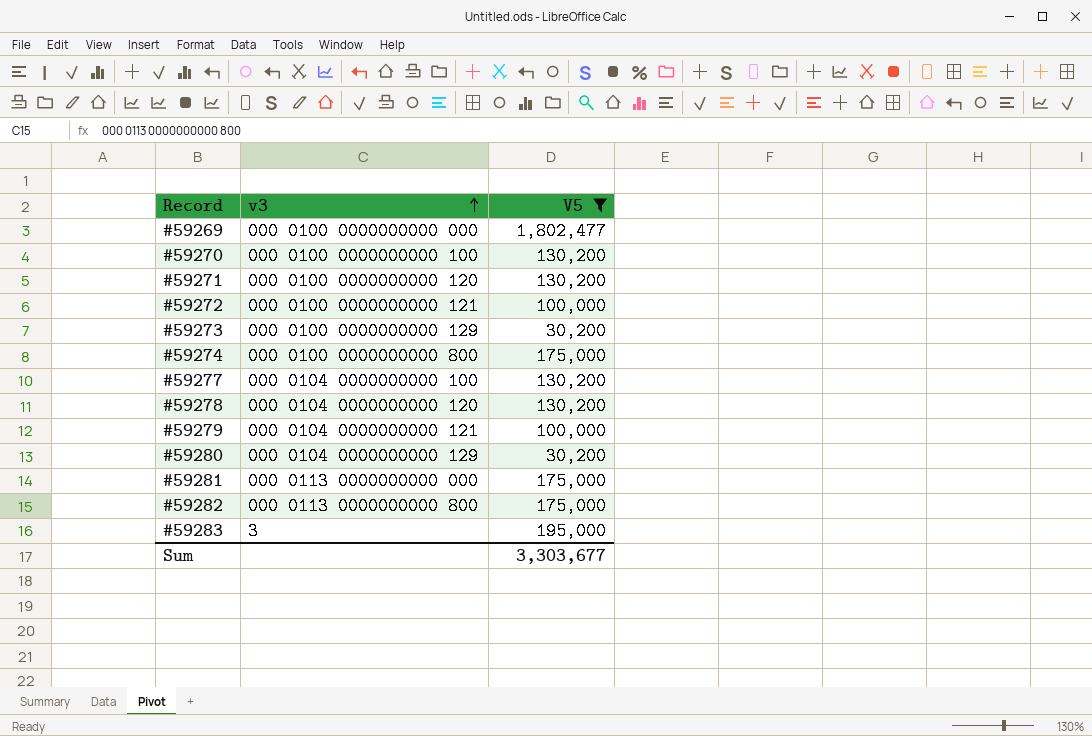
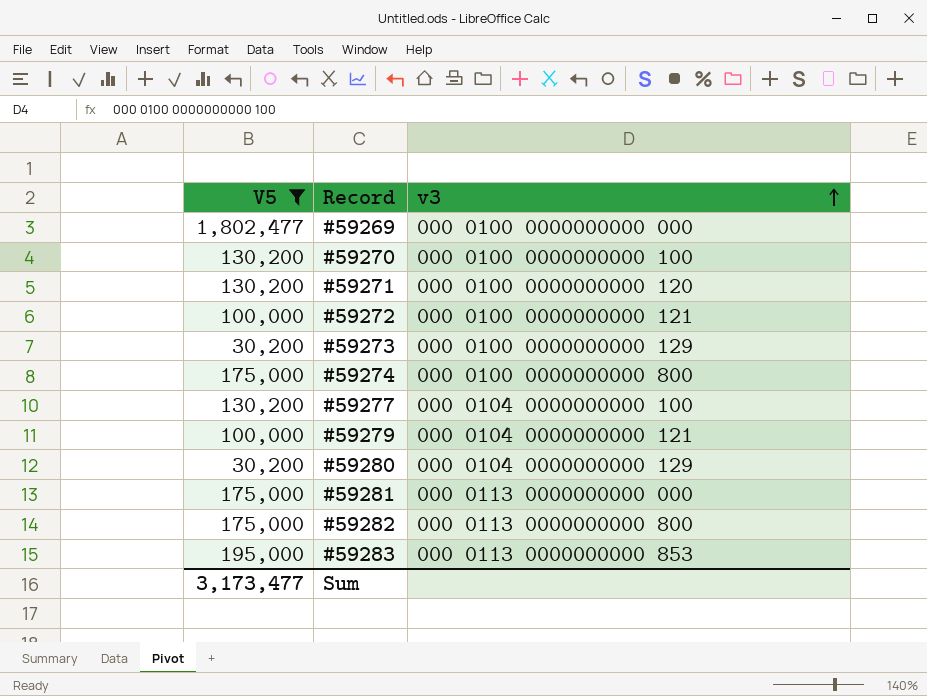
column V5 | position: 3 -> 1
row #59278: 000 0104 0000000000 120 | 130,200 -> none
#59283 | v3: 3 -> 000 0113 0000000000 853
Sum | V5: 3,303,677 -> 3,173,477

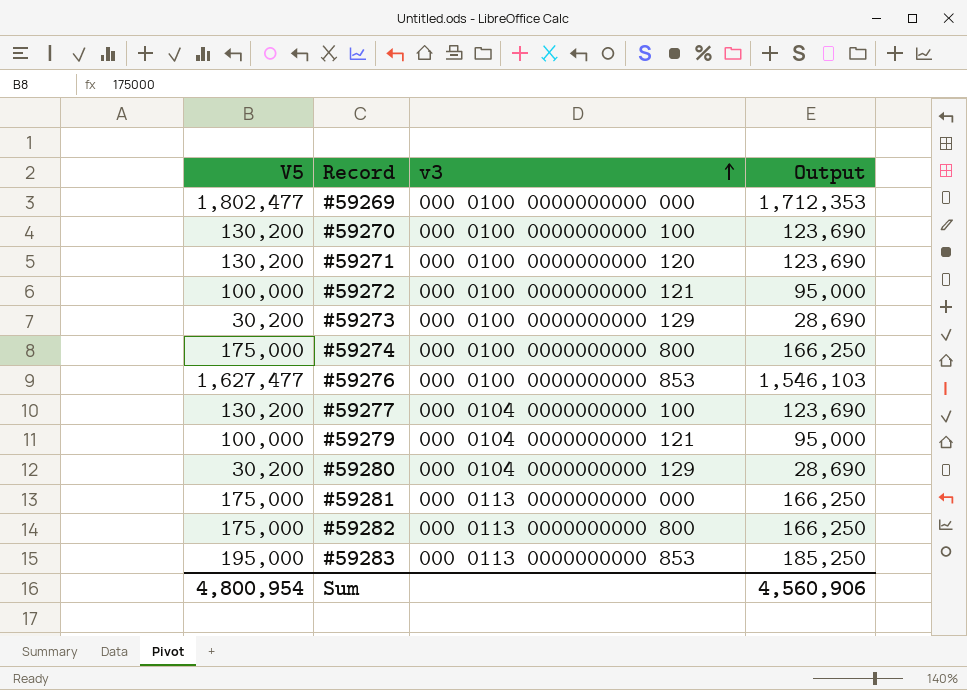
filter: V5 != 1,627,477 -> none
column Output | formula: none -> [V5] * 0.95
Sum | V5: 3,173,477 -> 4,800,954

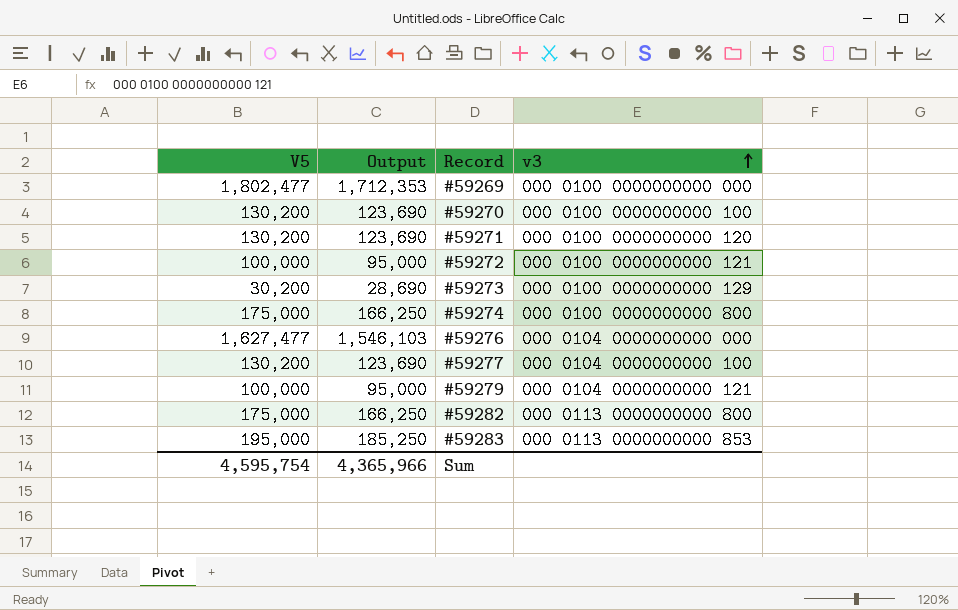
column Output | position: 4 -> 2
row #59280: 30,200 | 000 0104 0000000000 129 | 28,690 -> none
row #59281: 175,000 | 000 0113 0000000000 000 | 166,250 -> none
#59276 | v3: 000 0100 0000000000 853 -> 000 0104 0000000000 000
Sum | V5: 4,800,954 -> 4,595,754
Sum | Output: 4,560,906 -> 4,365,966

